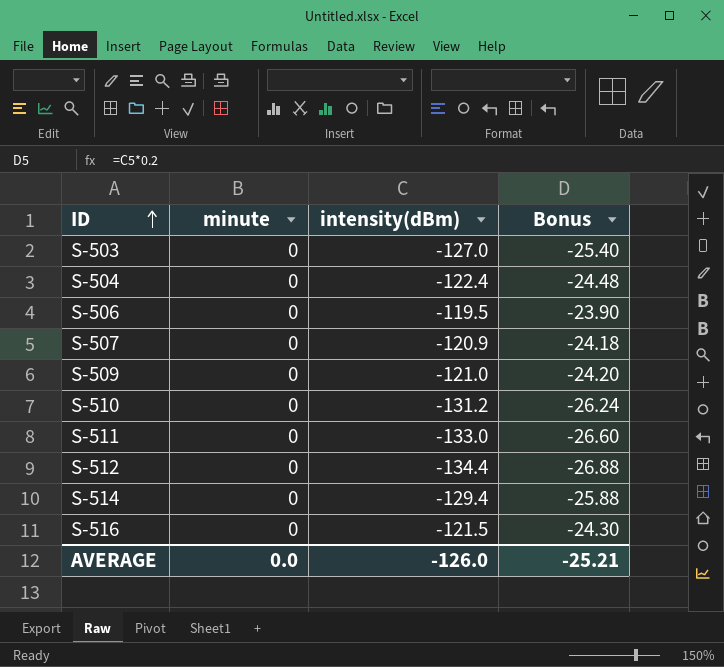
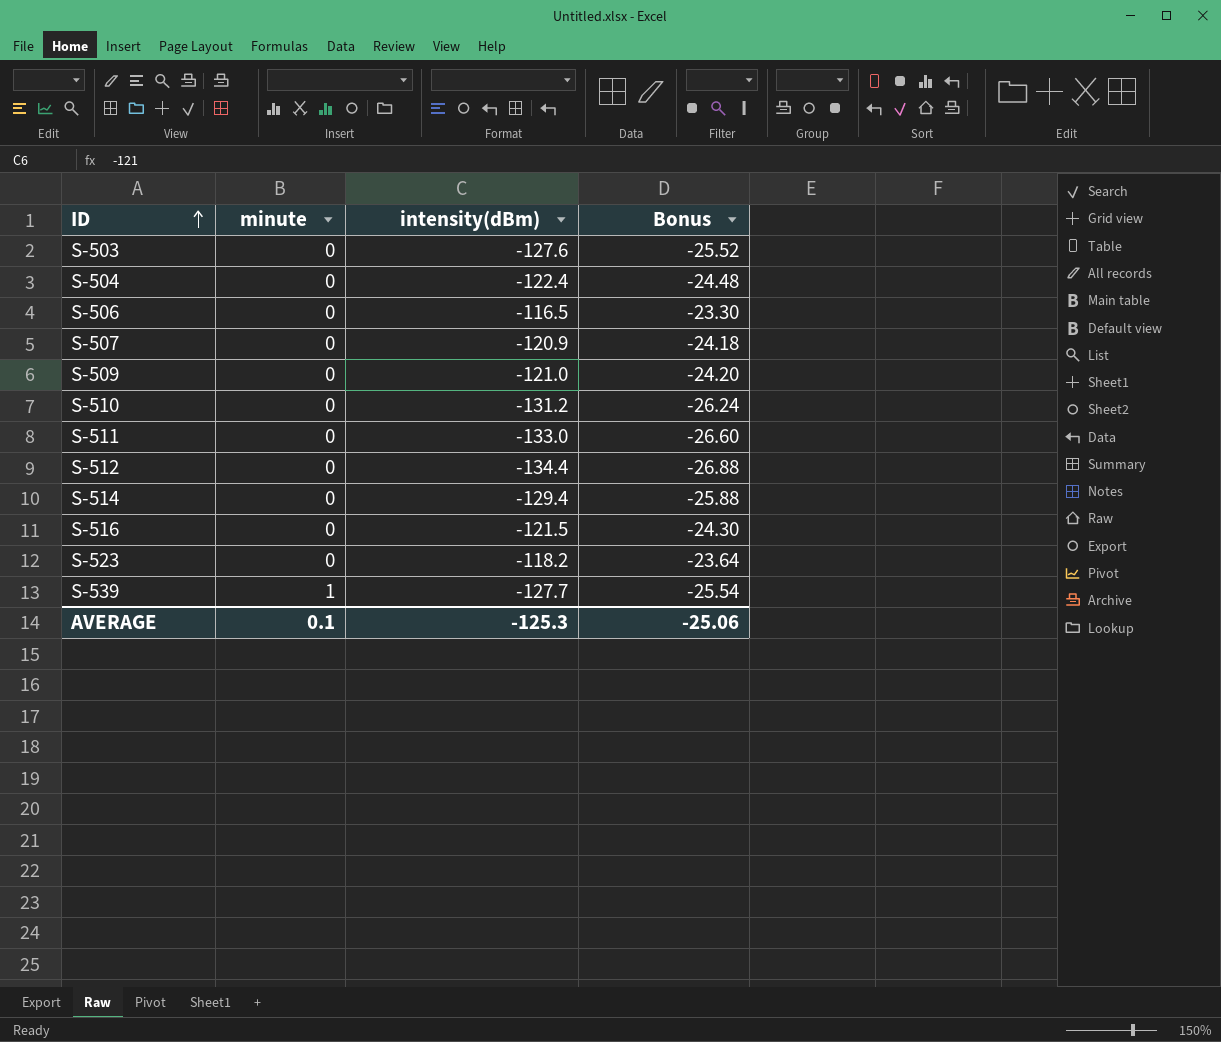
S-503 | intensity(dBm): -127.0 -> -127.6
S-503 | Bonus: -25.40 -> -25.52
S-506 | intensity(dBm): -119.5 -> -116.5
S-506 | Bonus: -23.90 -> -23.30
row S-523: none -> 0 | -118.2 | -23.64
row S-539: none -> 1 | -127.7 | -25.54
AVERAGE | minute: 0.0 -> 0.1
AVERAGE | intensity(dBm): -126.0 -> -125.3
AVERAGE | Bonus: -25.21 -> -25.06

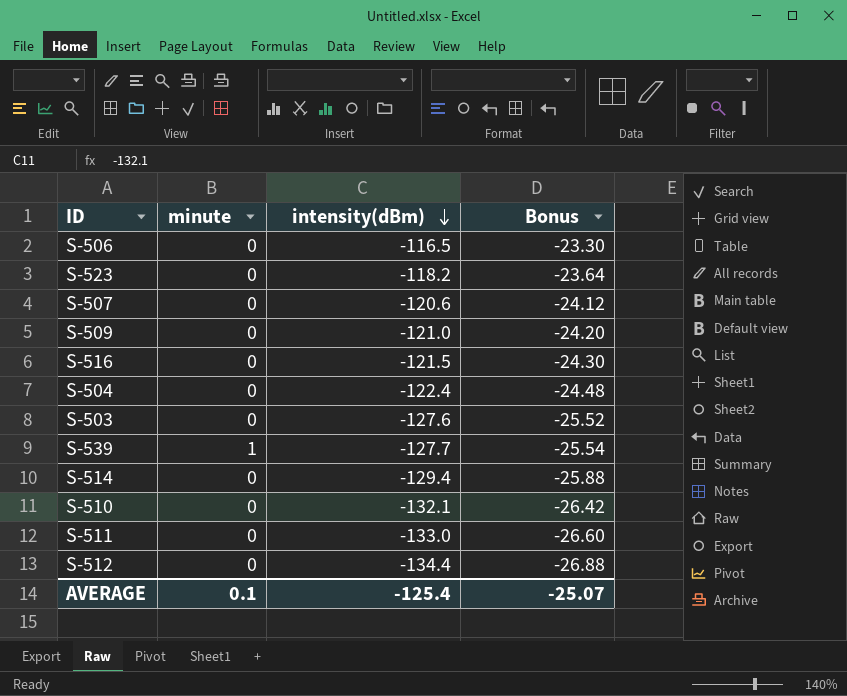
row order: ID ascending -> intensity(dBm) descending
S-507 | intensity(dBm): -120.9 -> -120.6
S-507 | Bonus: -24.18 -> -24.12
S-510 | intensity(dBm): -131.2 -> -132.1
S-510 | Bonus: -26.24 -> -26.42
AVERAGE | intensity(dBm): -125.3 -> -125.4
AVERAGE | Bonus: -25.06 -> -25.07

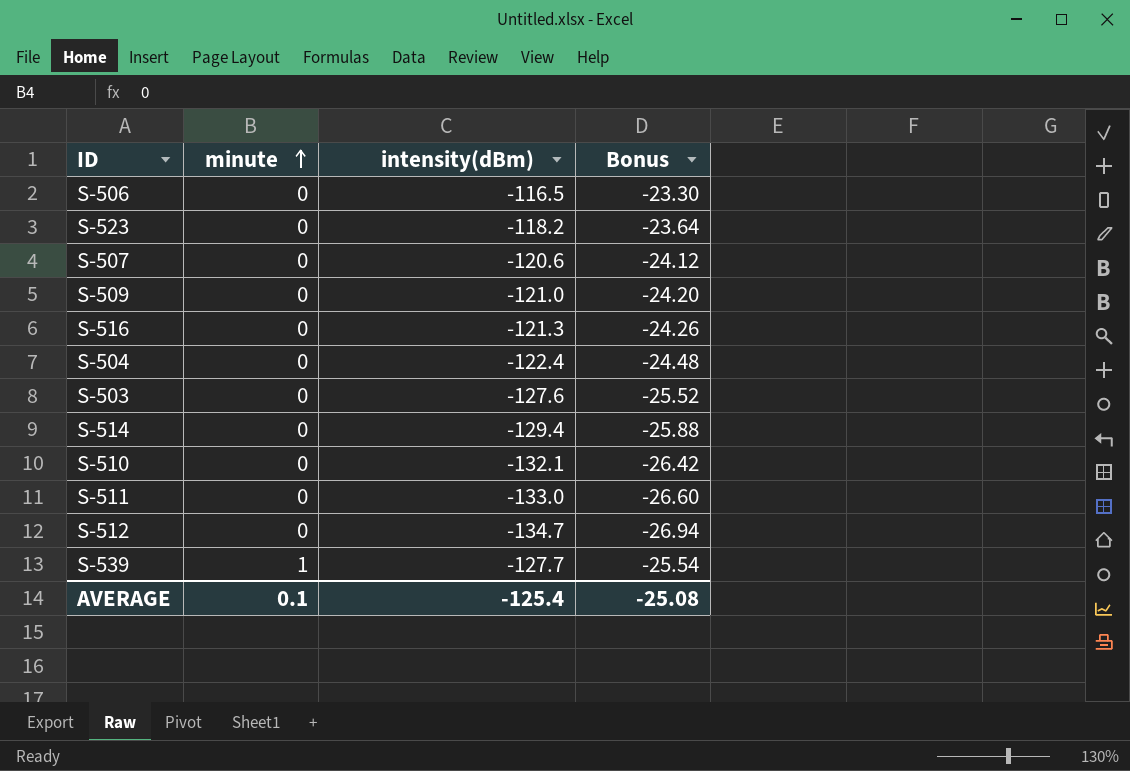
row order: intensity(dBm) descending -> minute ascending
S-516 | intensity(dBm): -121.5 -> -121.3
S-516 | Bonus: -24.30 -> -24.26
S-512 | intensity(dBm): -134.4 -> -134.7
S-512 | Bonus: -26.88 -> -26.94
AVERAGE | Bonus: -25.07 -> -25.08

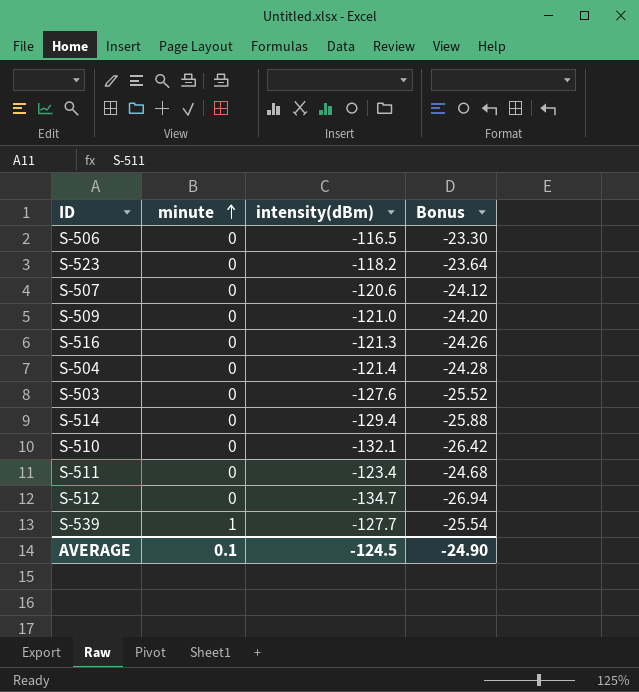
S-504 | intensity(dBm): -122.4 -> -121.4
S-504 | Bonus: -24.48 -> -24.28
S-511 | intensity(dBm): -133.0 -> -123.4
S-511 | Bonus: -26.60 -> -24.68
AVERAGE | intensity(dBm): -125.4 -> -124.5
AVERAGE | Bonus: -25.08 -> -24.90

